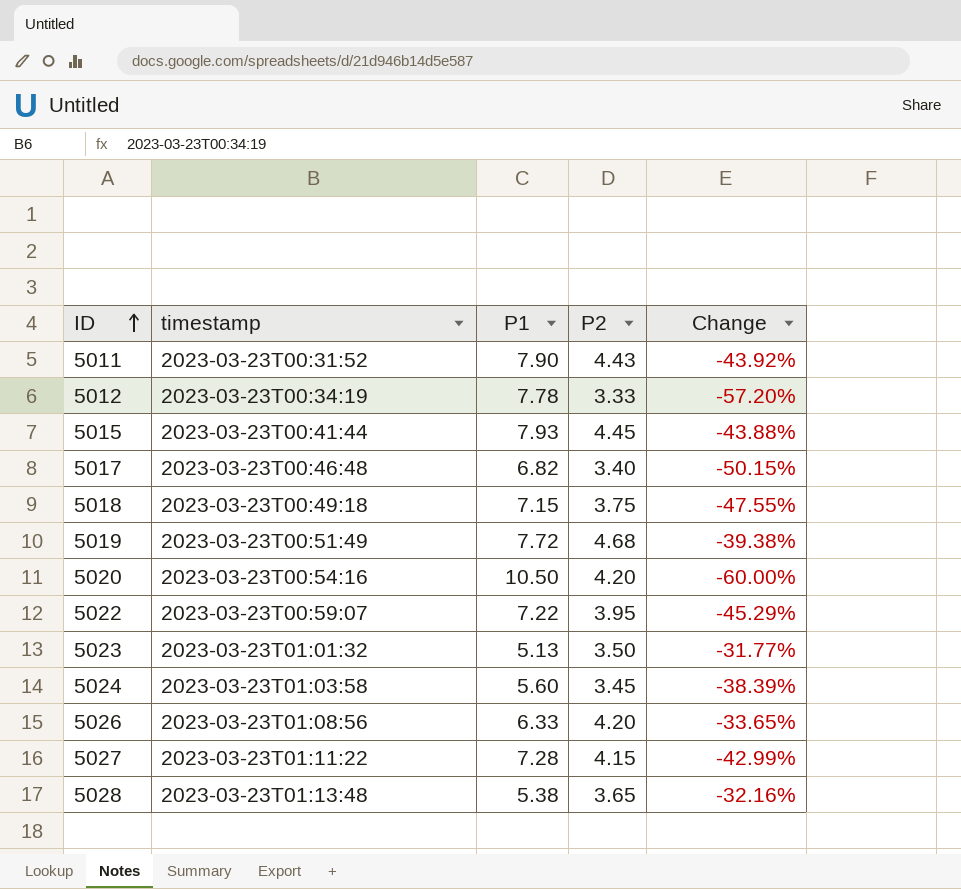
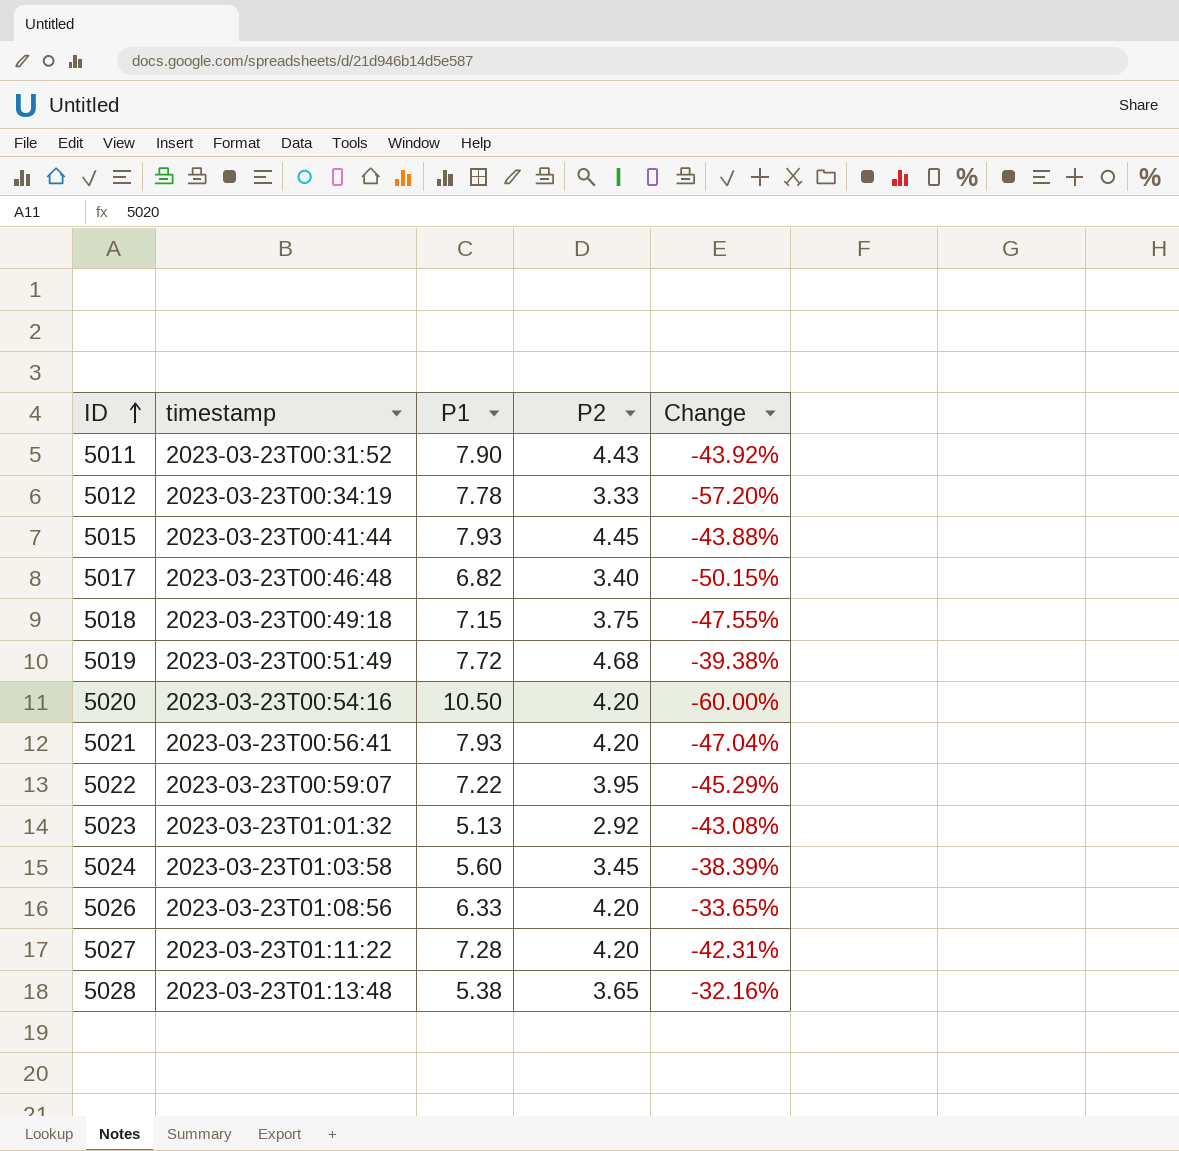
row 5021: none -> 2023-03-23T00:56:41 | 7.93 | 4.20 | -47.04%
5023 | P2: 3.50 -> 2.92
5023 | Change: -31.77% -> -43.08%
5027 | P2: 4.15 -> 4.20
5027 | Change: -42.99% -> -42.31%

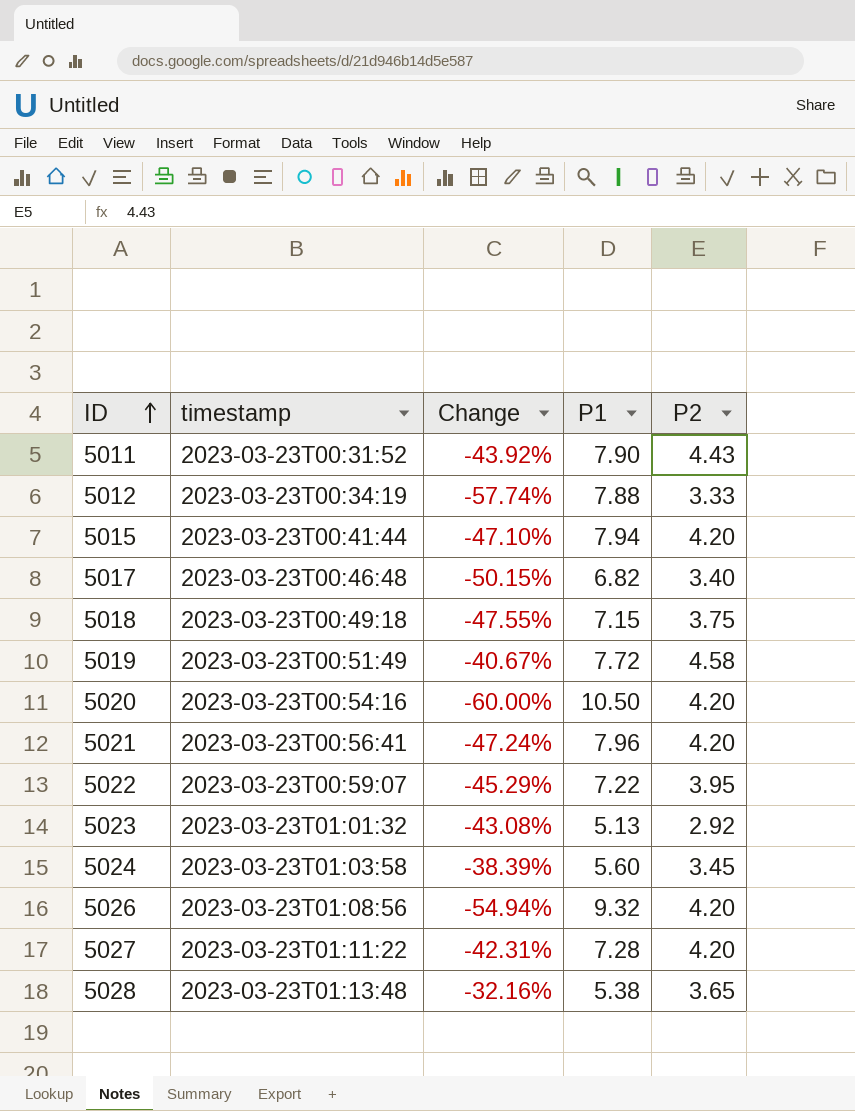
column Change | position: 5 -> 3
5012 | Change: -57.20% -> -57.74%
5012 | P1: 7.78 -> 7.88
5015 | Change: -43.88% -> -47.10%
5015 | P1: 7.93 -> 7.94
5015 | P2: 4.45 -> 4.20
5019 | Change: -39.38% -> -40.67%
5019 | P2: 4.68 -> 4.58
5021 | Change: -47.04% -> -47.24%
5021 | P1: 7.93 -> 7.96
5026 | Change: -33.65% -> -54.94%
5026 | P1: 6.33 -> 9.32

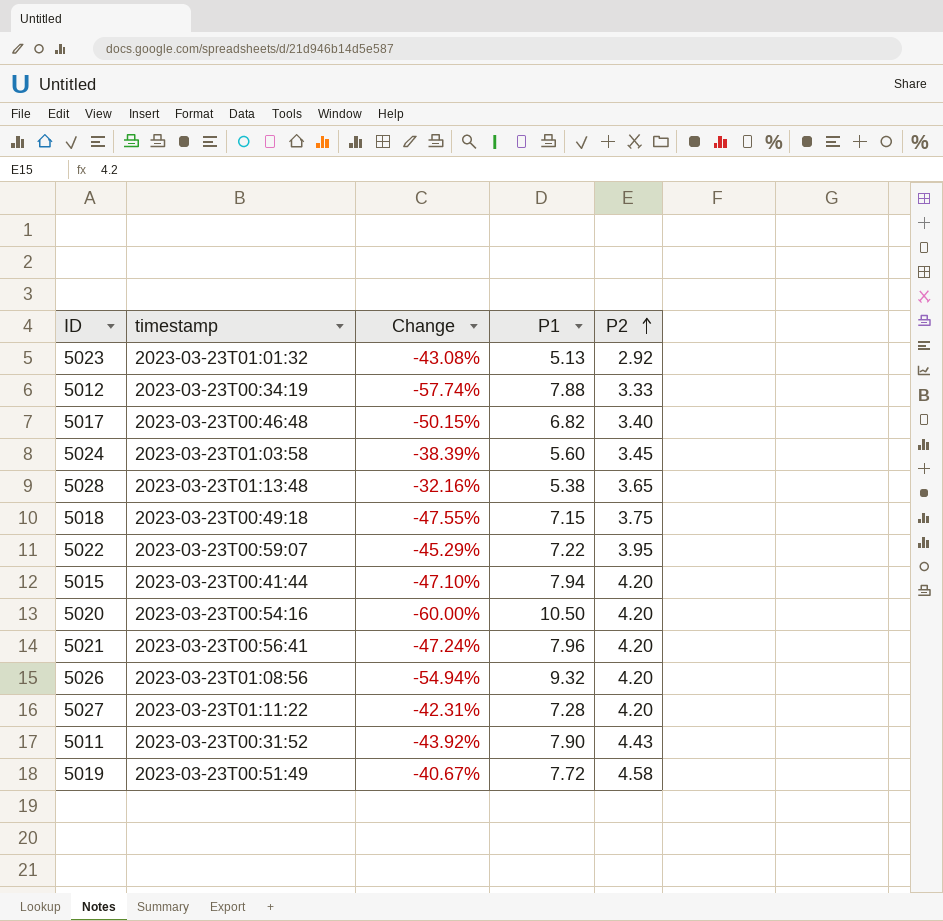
row order: ID ascending -> P2 ascending

